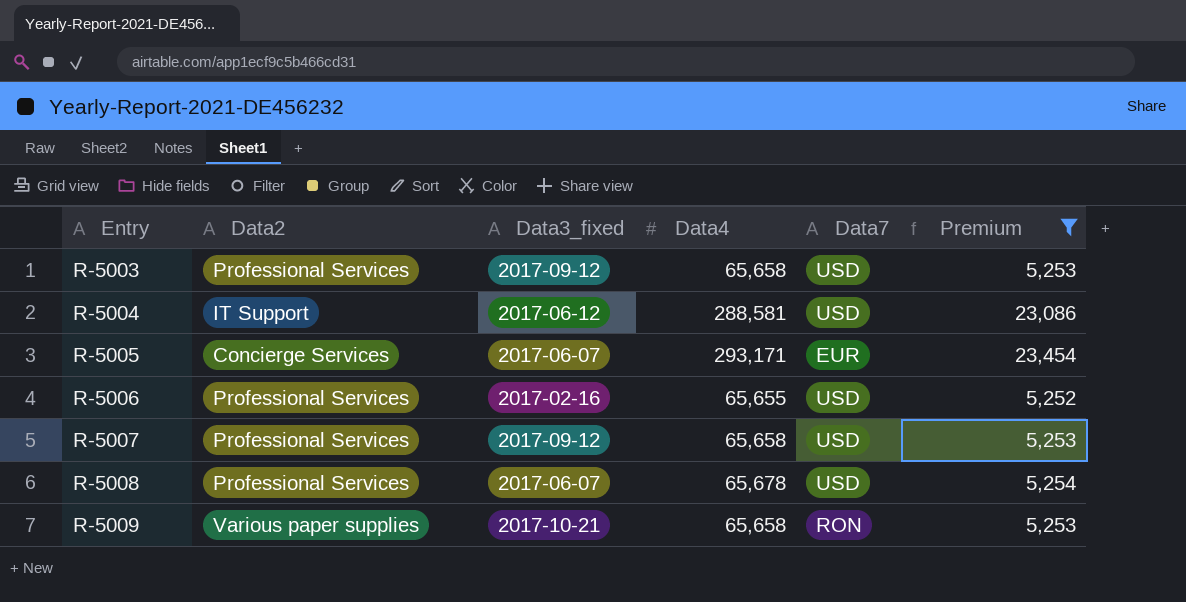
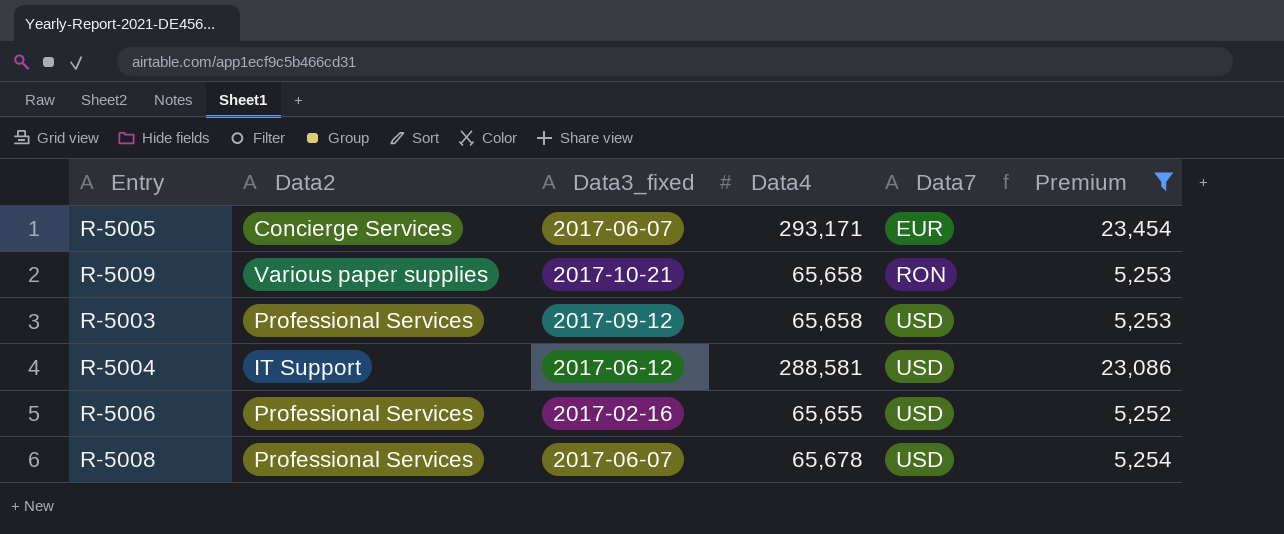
row order: Entry ascending -> Data7 ascending
row R-5007: Professional Services | 2017-09-12 | 65,658 | USD | 5,253 -> none

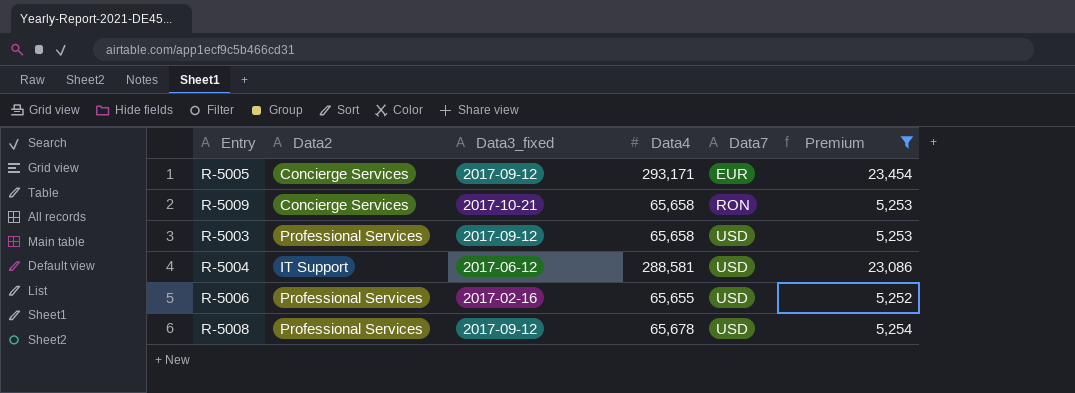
R-5005 | Data3_fixed: 2017-06-07 -> 2017-09-12
R-5009 | Data2: Various paper supplies -> Concierge Services
R-5008 | Data3_fixed: 2017-06-07 -> 2017-09-12

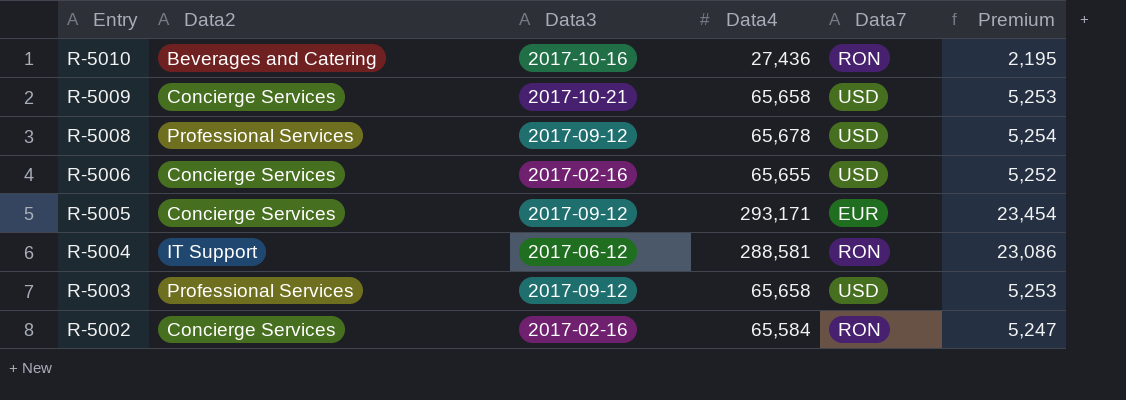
filter: Premium >= 5,252 -> none
row order: Data7 ascending -> Entry descending
column name: Data3_fixed -> Data3
R-5009 | Data7: RON -> USD
R-5006 | Data2: Professional Services -> Concierge Services
R-5004 | Data7: USD -> RON

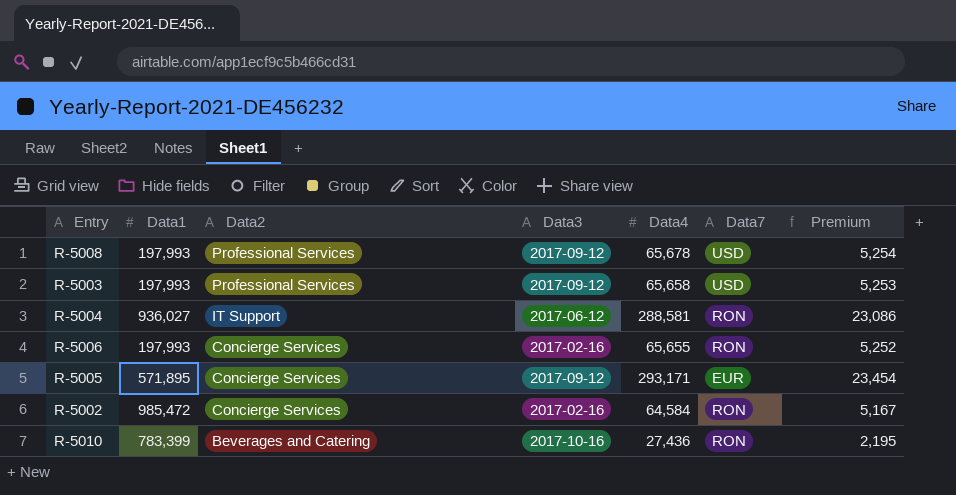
row order: Entry descending -> Data2 descending
column Data1 | position: none -> 2
row R-5009: Concierge Services | 2017-10-21 | 65,658 | USD | 5,253 -> none
R-5006 | Data7: USD -> RON
R-5002 | Data4: 65,584 -> 64,584
R-5002 | Premium: 5,247 -> 5,167

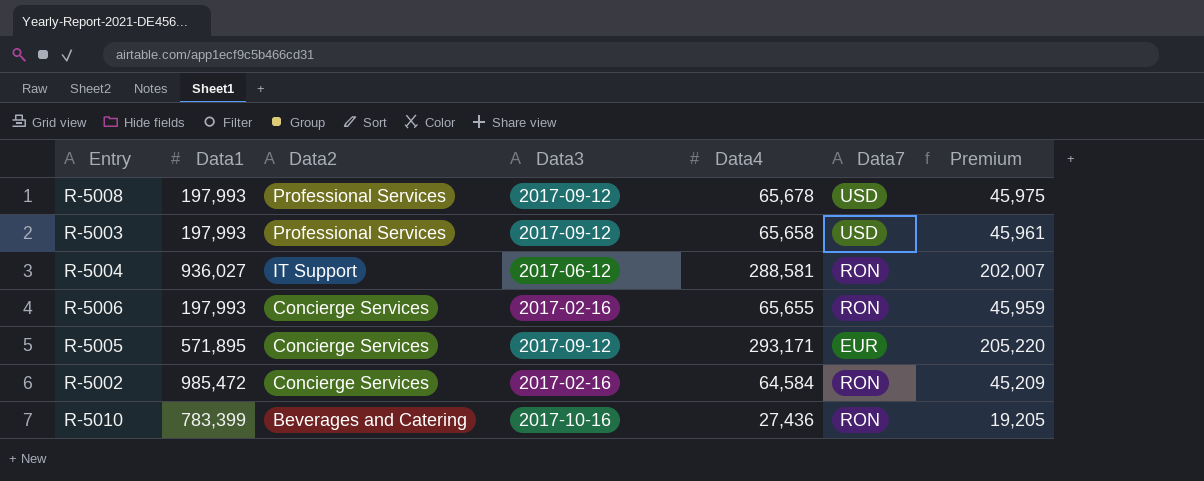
column Premium | formula: [Data4] * 0.08 -> [Data4] * 0.7

